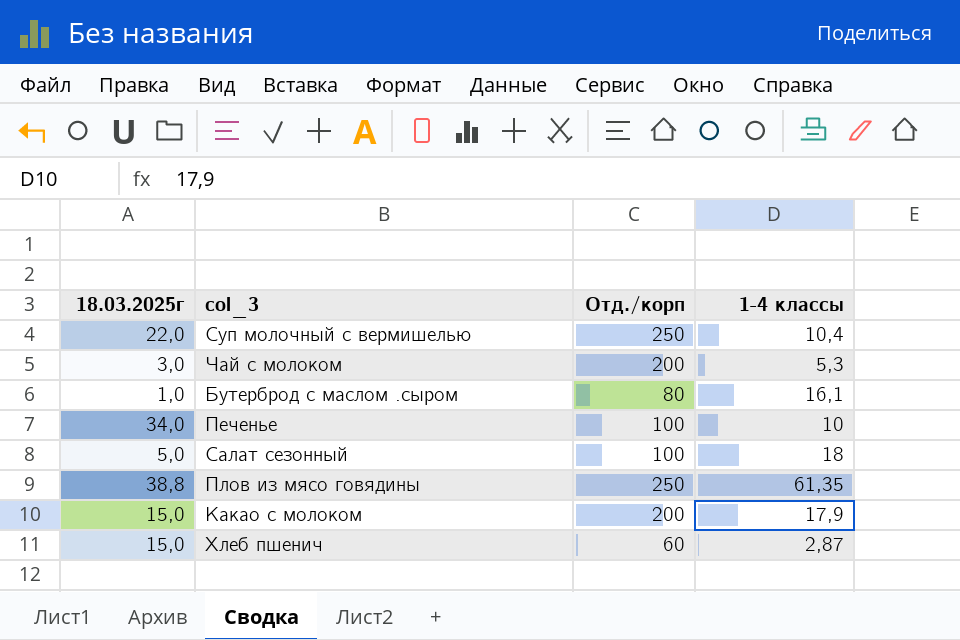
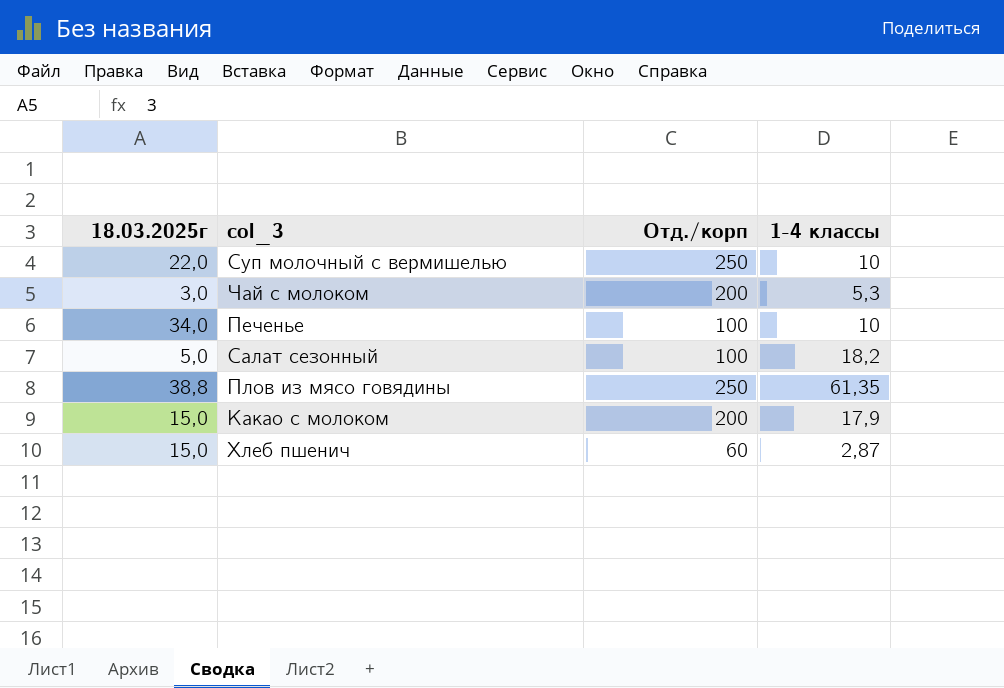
row Бутерброд с маслом .сыром: 1,0 | 80 | 16,1 -> none
Суп молочный с вермишелью | 1-4 классы: 10,4 -> 10
Салат сезонный | 1-4 классы: 18 -> 18,2

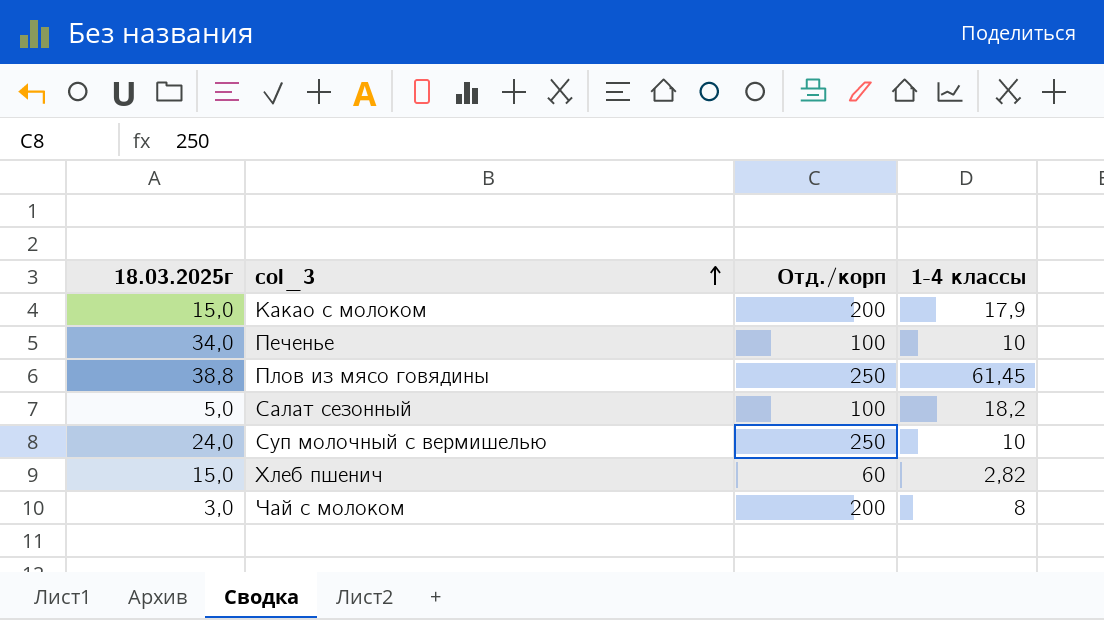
row order: none -> col_3 ascending
Плов из мясо говядины | 1-4 классы: 61,35 -> 61,45
Суп молочный с вермишелью | 18.03.2025г: 22,0 -> 24,0
Хлеб пшенич | 1-4 классы: 2,87 -> 2,82
Чай с молоком | 1-4 классы: 5,3 -> 8

